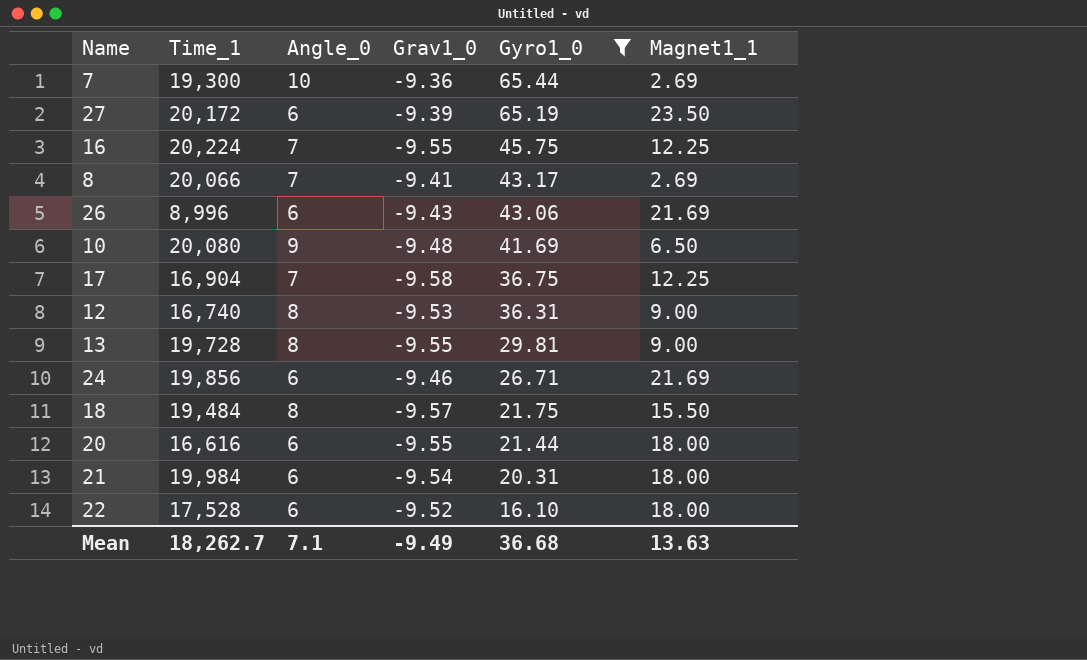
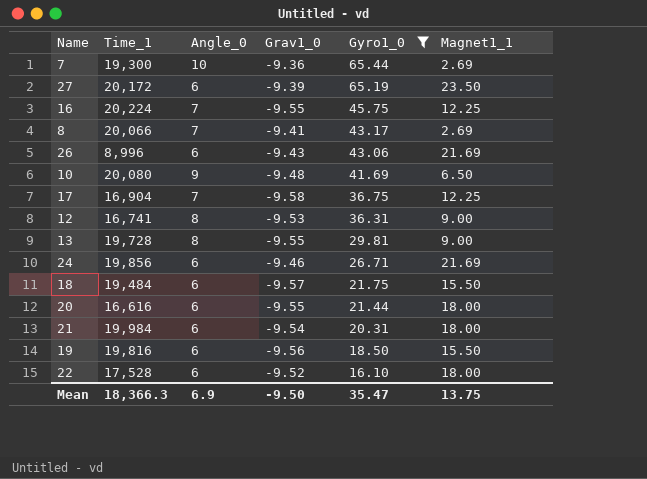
12 | Time_1: 16,740 -> 16,741
18 | Angle_0: 8 -> 6
row 19: none -> 19,816 | 6 | -9.56 | 18.50 | 15.50
Mean | Time_1: 18,262.7 -> 18,366.3
Mean | Angle_0: 7.1 -> 6.9
Mean | Grav1_0: -9.49 -> -9.50
Mean | Gyro1_0: 36.68 -> 35.47
Mean | Magnet1_1: 13.63 -> 13.75

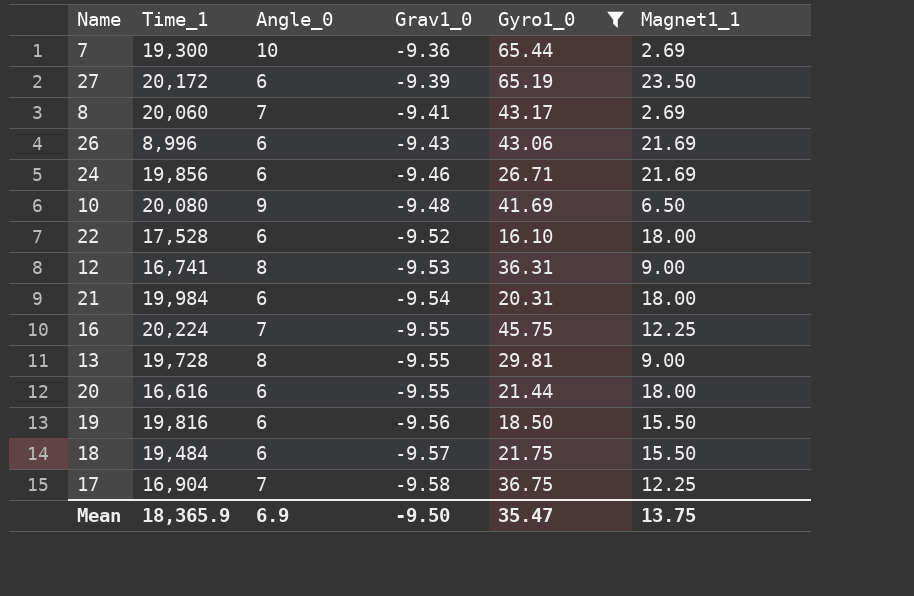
row order: Gyro1_0 descending -> Grav1_0 descending
8 | Time_1: 20,066 -> 20,060
Mean | Time_1: 18,366.3 -> 18,365.9

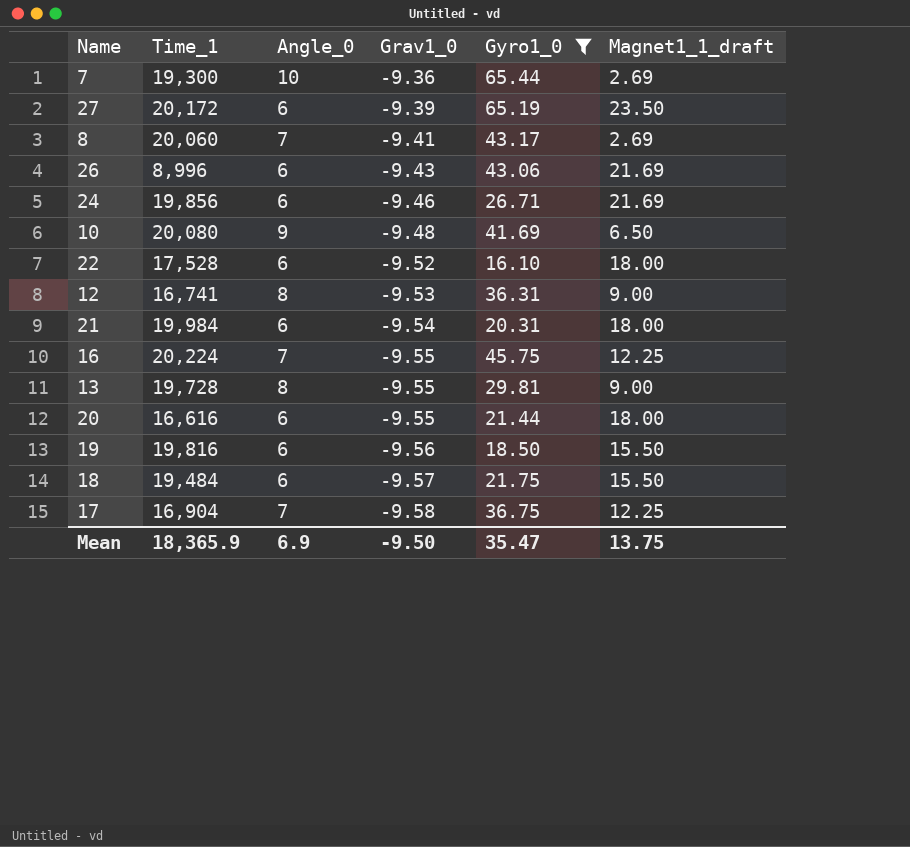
column name: Magnet1_1 -> Magnet1_1_draft

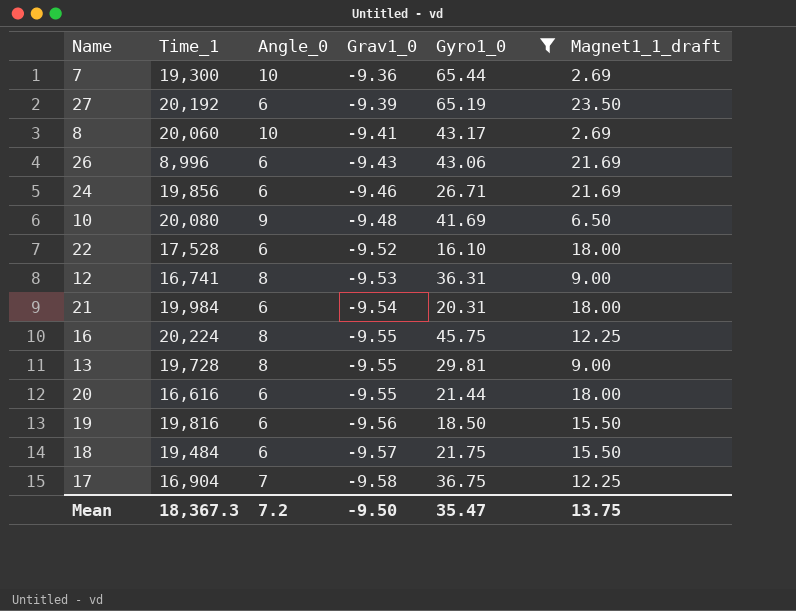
27 | Time_1: 20,172 -> 20,192
8 | Angle_0: 7 -> 10
16 | Angle_0: 7 -> 8
Mean | Time_1: 18,365.9 -> 18,367.3
Mean | Angle_0: 6.9 -> 7.2

